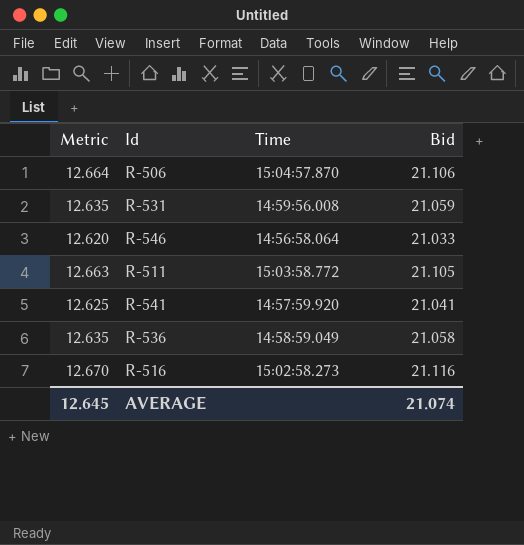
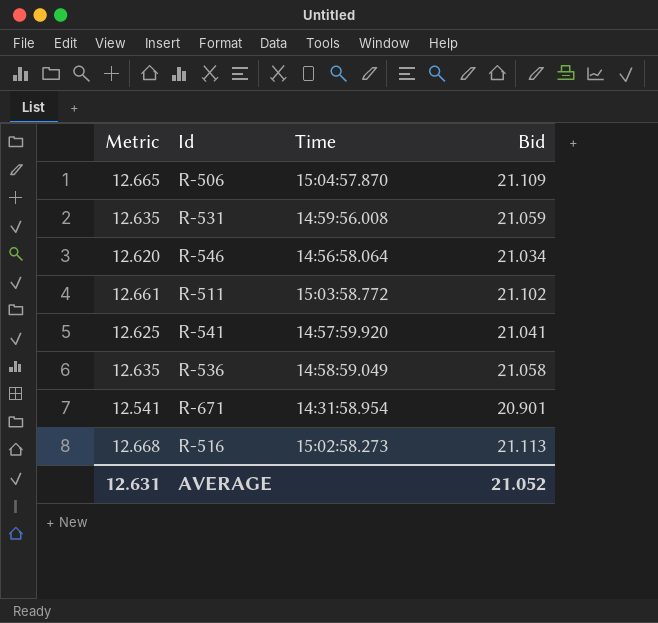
R-506 | Metric: 12.664 -> 12.665
R-506 | Bid: 21.106 -> 21.109
R-546 | Bid: 21.033 -> 21.034
R-511 | Metric: 12.663 -> 12.661
R-511 | Bid: 21.105 -> 21.102
row R-671: none -> 12.541 | 14:31:58.954 | 20.901
R-516 | Metric: 12.670 -> 12.668
R-516 | Bid: 21.116 -> 21.113
AVERAGE | Metric: 12.645 -> 12.631
AVERAGE | Bid: 21.074 -> 21.052

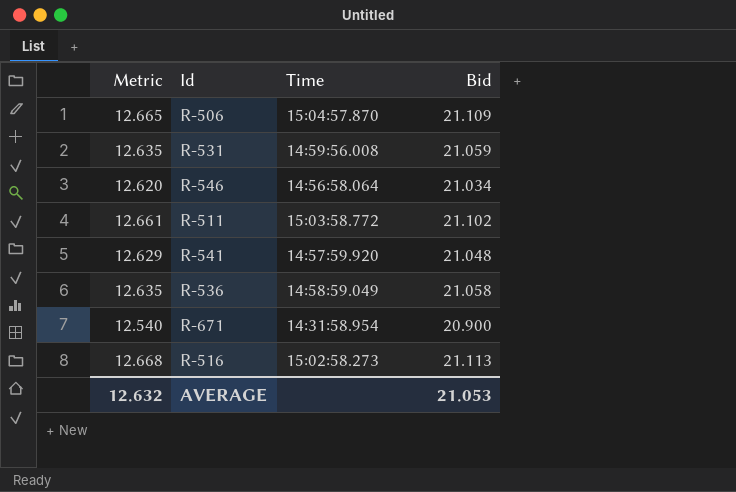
R-541 | Metric: 12.625 -> 12.629
R-541 | Bid: 21.041 -> 21.048
R-671 | Metric: 12.541 -> 12.540
R-671 | Bid: 20.901 -> 20.900
AVERAGE | Metric: 12.631 -> 12.632
AVERAGE | Bid: 21.052 -> 21.053

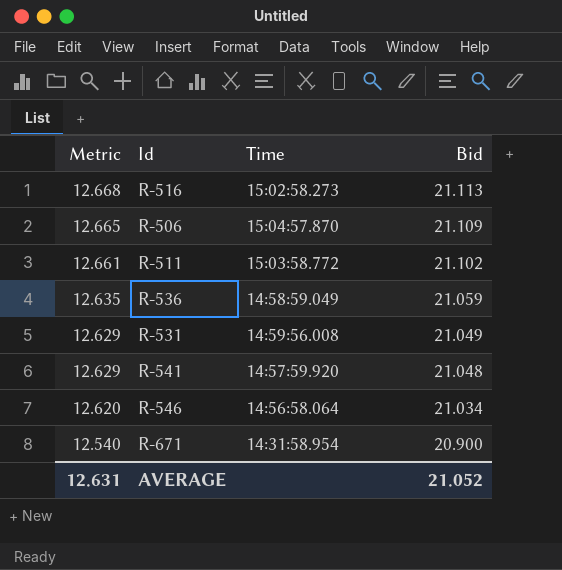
row order: none -> Metric descending
R-536 | Bid: 21.058 -> 21.059
R-531 | Metric: 12.635 -> 12.629
R-531 | Bid: 21.059 -> 21.049
AVERAGE | Metric: 12.632 -> 12.631
AVERAGE | Bid: 21.053 -> 21.052

